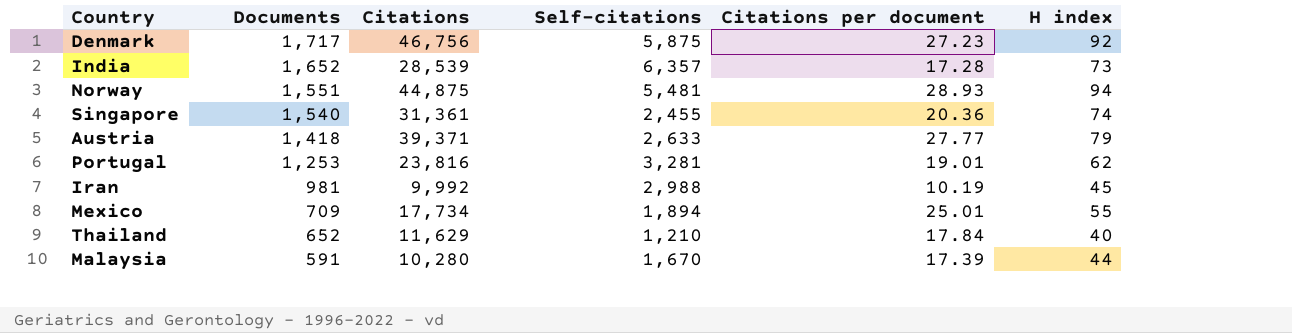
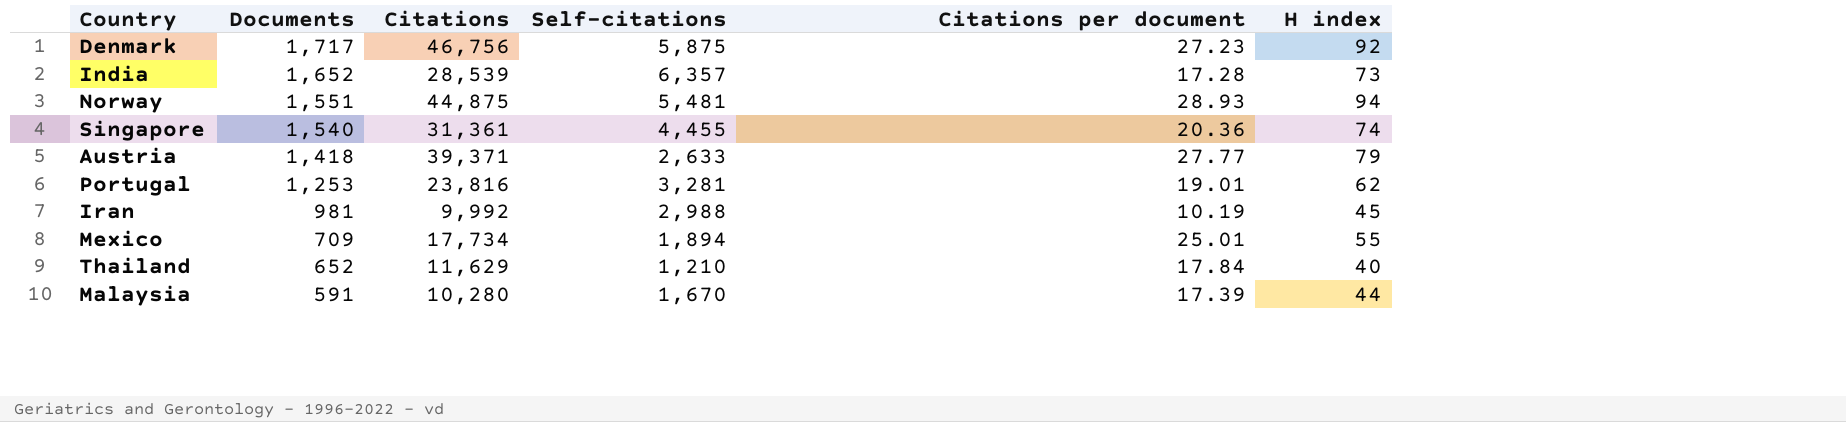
Singapore | Self-citations: 2,455 -> 4,455

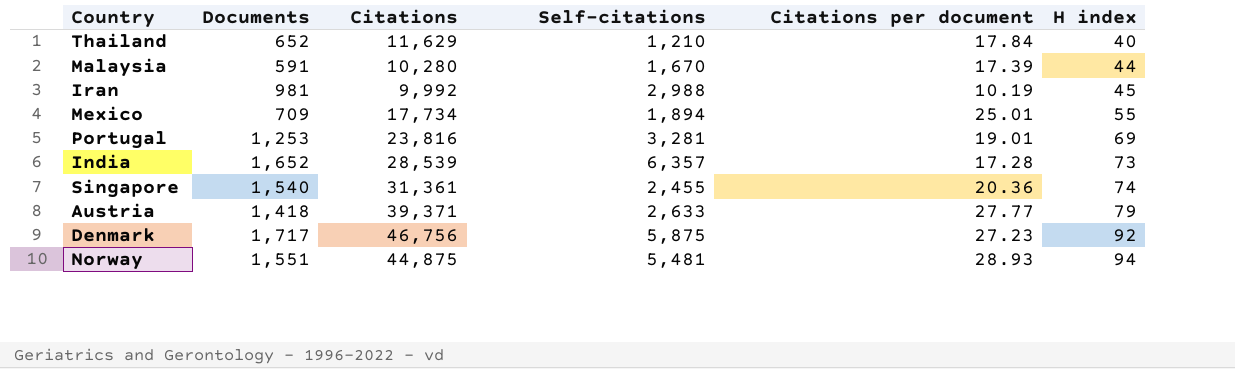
row order: Documents descending -> H index ascending
Portugal | H index: 62 -> 69
Singapore | Self-citations: 4,455 -> 2,455

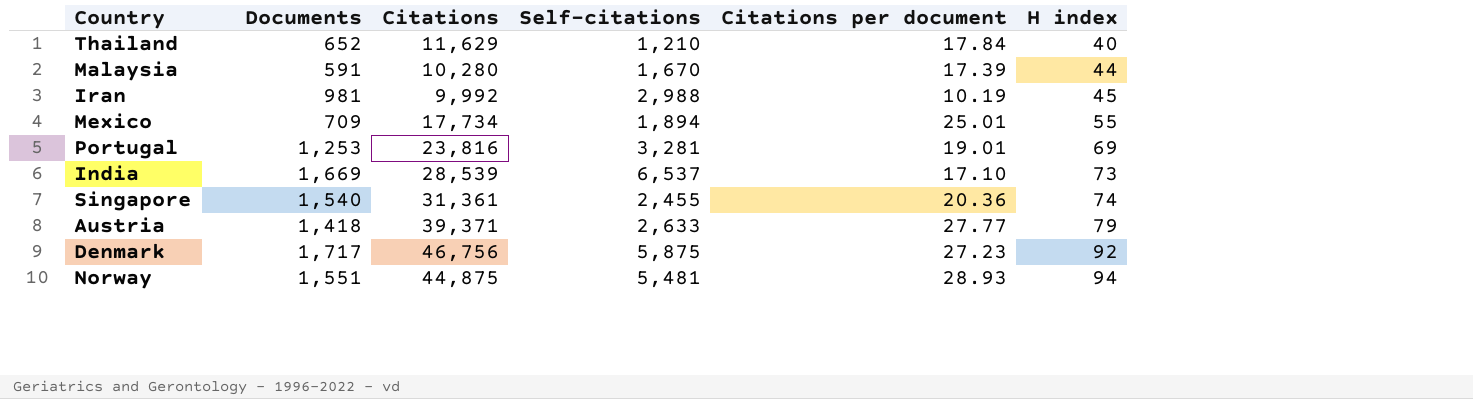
India | Documents: 1,652 -> 1,669
India | Self-citations: 6,357 -> 6,537
India | Citations per document: 17.28 -> 17.10

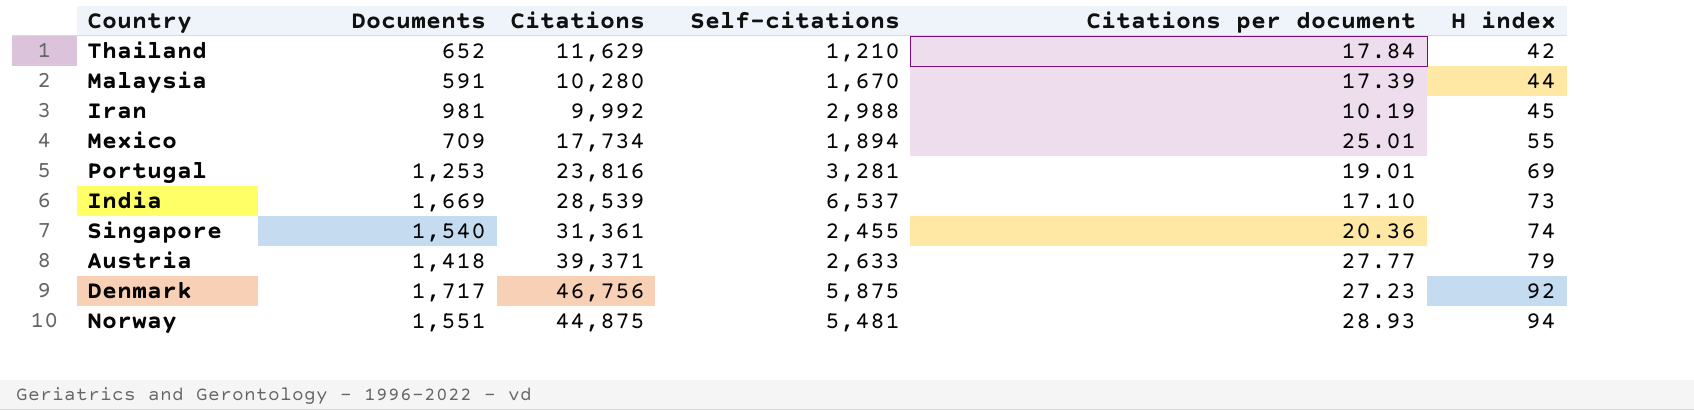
Thailand | H index: 40 -> 42

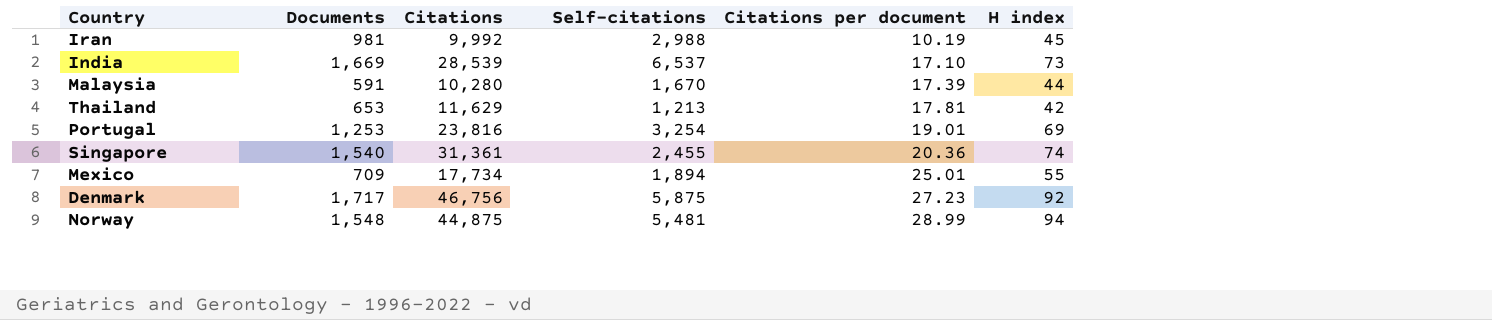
row order: H index ascending -> Citations per document ascending
row Austria: 1,418 | 39,371 | 2,633 | 27.77 | 79 -> none
Thailand | Documents: 652 -> 653
Thailand | Self-citations: 1,210 -> 1,213
Thailand | Citations per document: 17.84 -> 17.81
Portugal | Self-citations: 3,281 -> 3,254
Norway | Documents: 1,551 -> 1,548
Norway | Citations per document: 28.93 -> 28.99

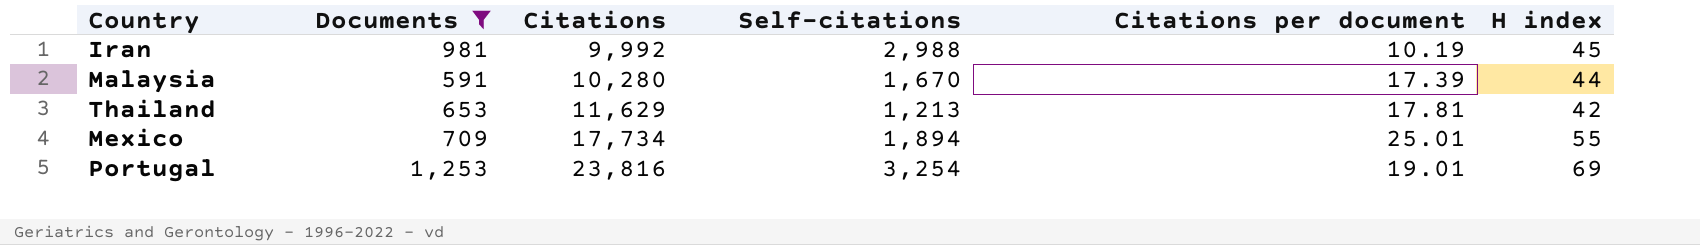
filter: none -> Documents <= 1,253
row order: Citations per document ascending -> Citations ascending

